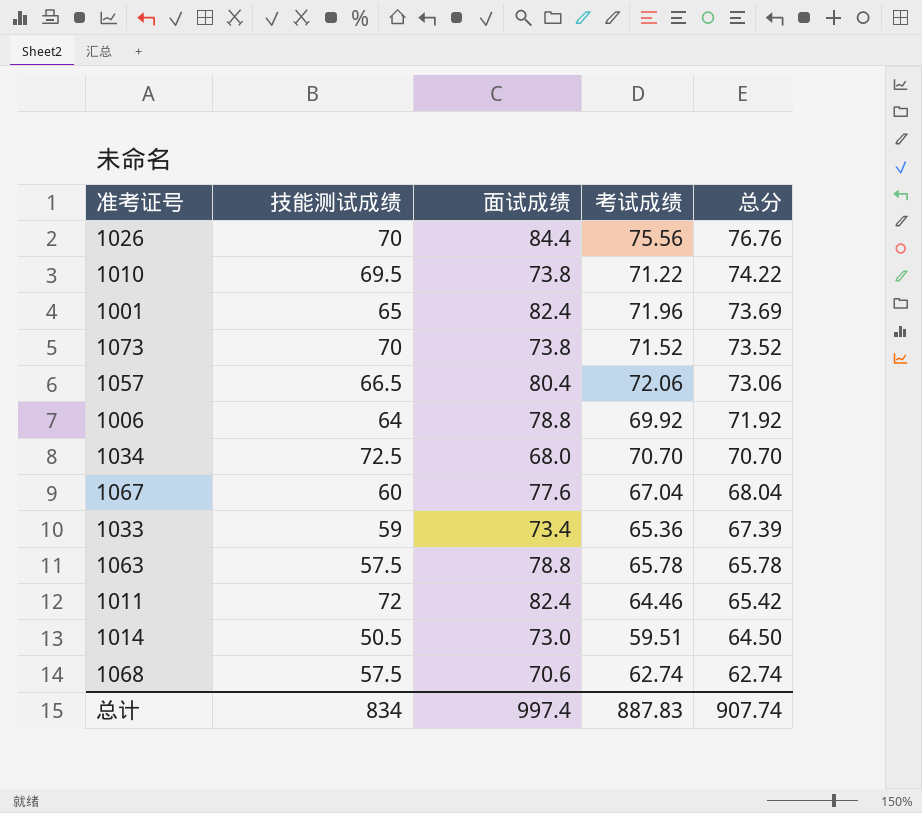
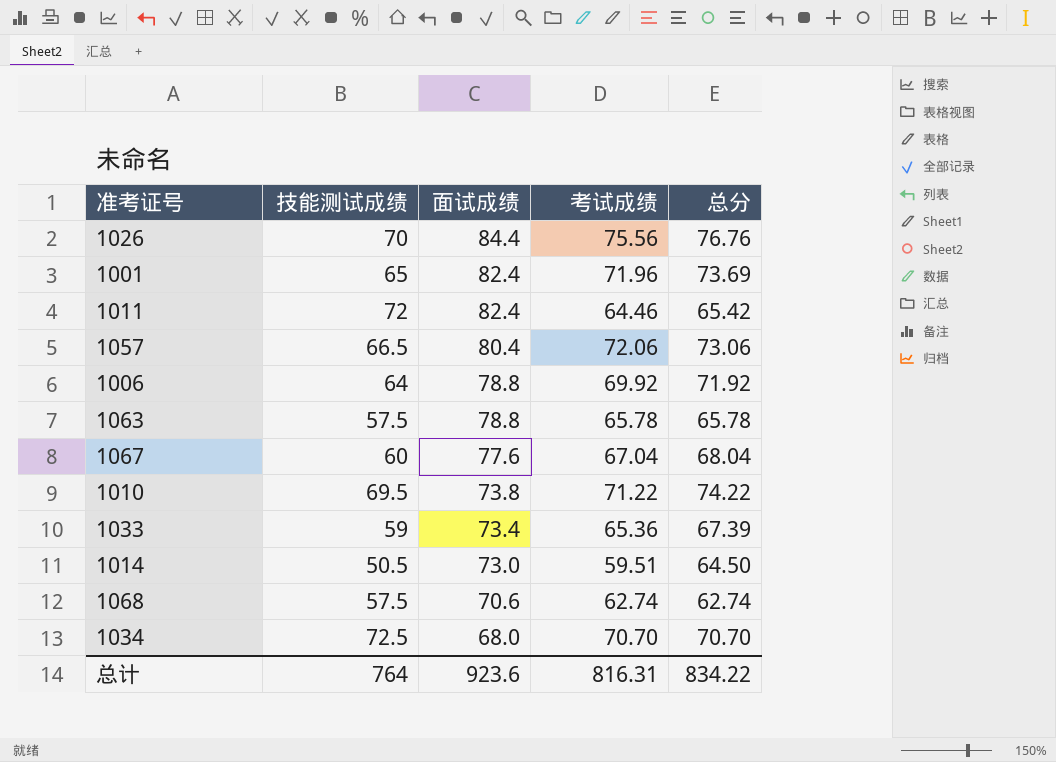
row order: 总分 descending -> 面试成绩 descending
row 1073: 70 | 73.8 | 71.52 | 73.52 -> none
总计 | 技能测试成绩: 834 -> 764
总计 | 面试成绩: 997.4 -> 923.6
总计 | 考试成绩: 887.83 -> 816.31
总计 | 总分: 907.74 -> 834.22

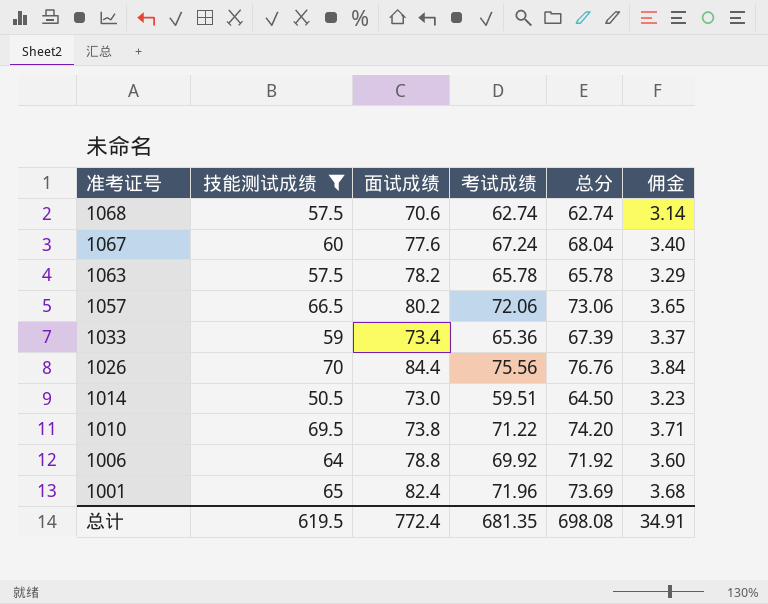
filter: none -> 技能测试成绩 <= 70
row order: 面试成绩 descending -> 准考证号 descending
column 佣金 | formula: none -> [总分] * 0.05
1067 | 考试成绩: 67.04 -> 67.24
1063 | 面试成绩: 78.8 -> 78.2
1057 | 面试成绩: 80.4 -> 80.2
1010 | 总分: 74.22 -> 74.20
总计 | 技能测试成绩: 764 -> 619.5
总计 | 面试成绩: 923.6 -> 772.4
总计 | 考试成绩: 816.31 -> 681.35
总计 | 总分: 834.22 -> 698.08

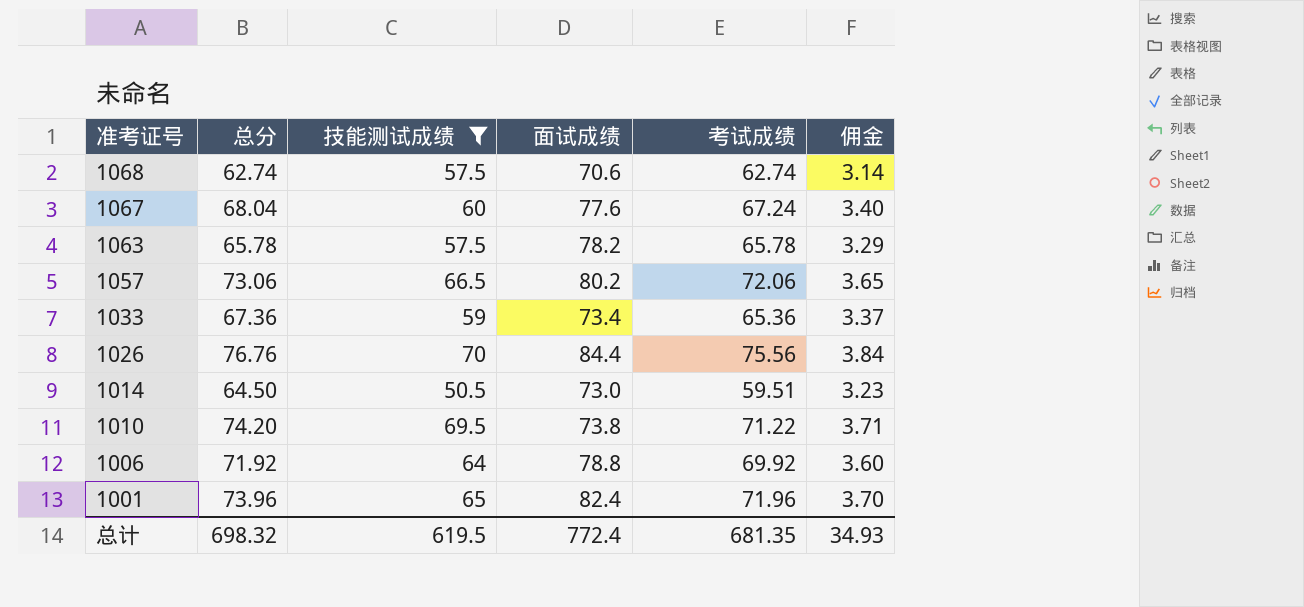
column 总分 | position: 5 -> 2
1033 | 总分: 67.39 -> 67.36
1001 | 总分: 73.69 -> 73.96
1001 | 佣金: 3.68 -> 3.70
总计 | 总分: 698.08 -> 698.32
总计 | 佣金: 34.91 -> 34.93

